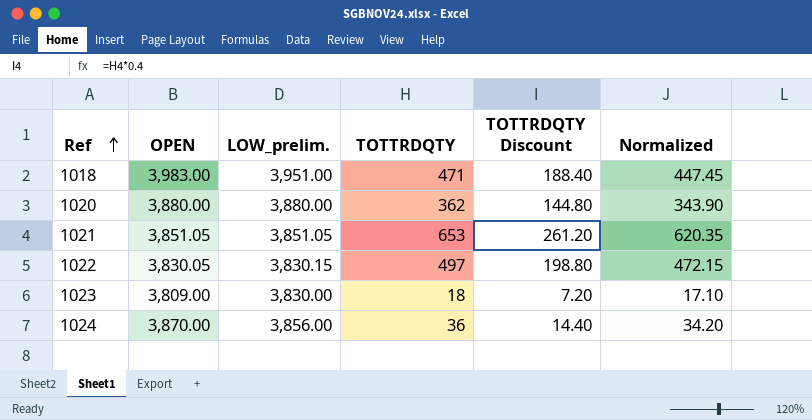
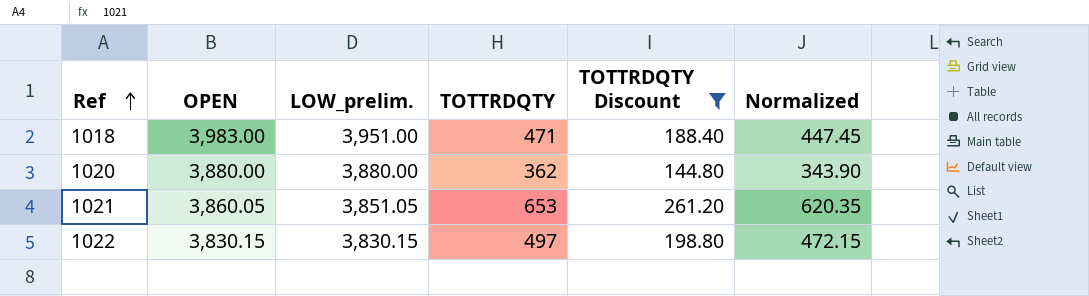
filter: none -> TOTTRDQTY Discount >= 144.80
1021 | OPEN: 3,851.05 -> 3,860.05
1022 | OPEN: 3,830.05 -> 3,830.15

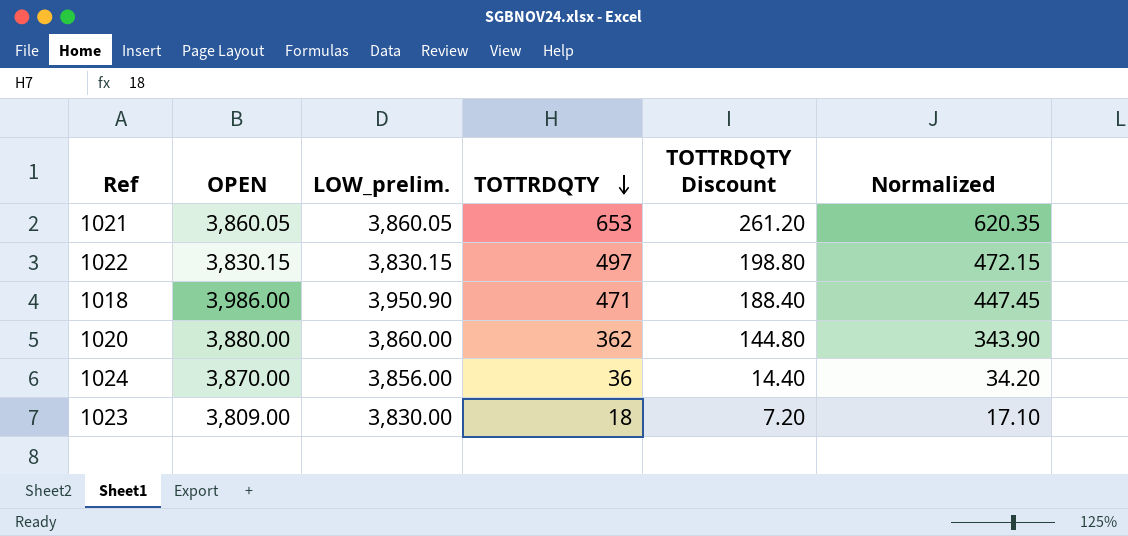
filter: TOTTRDQTY Discount >= 144.80 -> none
row order: Ref ascending -> TOTTRDQTY descending
1021 | LOW_prelim.: 3,851.05 -> 3,860.05
1018 | OPEN: 3,983.00 -> 3,986.00
1018 | LOW_prelim.: 3,951.00 -> 3,950.90
1020 | LOW_prelim.: 3,880.00 -> 3,860.00

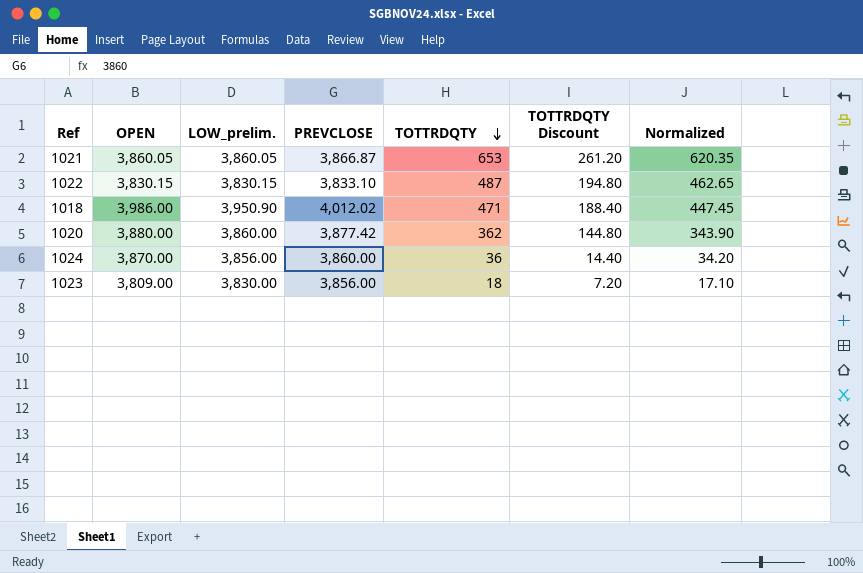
column PREVCLOSE | position: none -> 4
1022 | TOTTRDQTY: 497 -> 487
1022 | TOTTRDQTY Discount: 198.80 -> 194.80
1022 | Normalized: 472.15 -> 462.65

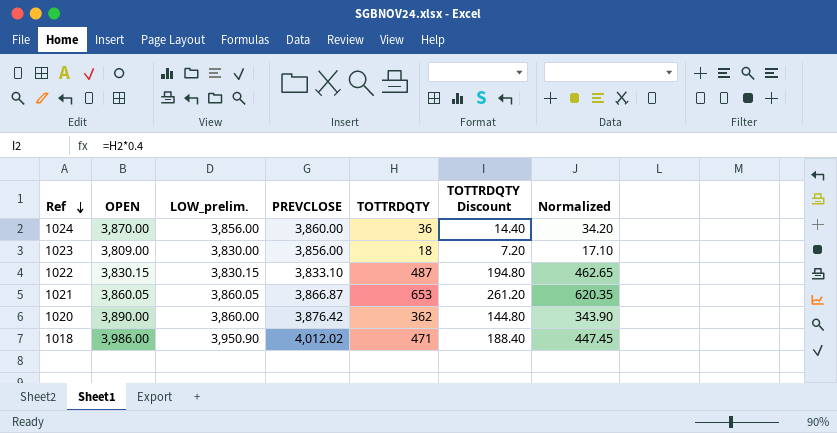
row order: TOTTRDQTY descending -> Ref descending
1020 | OPEN: 3,880.00 -> 3,890.00
1020 | PREVCLOSE: 3,877.42 -> 3,876.42

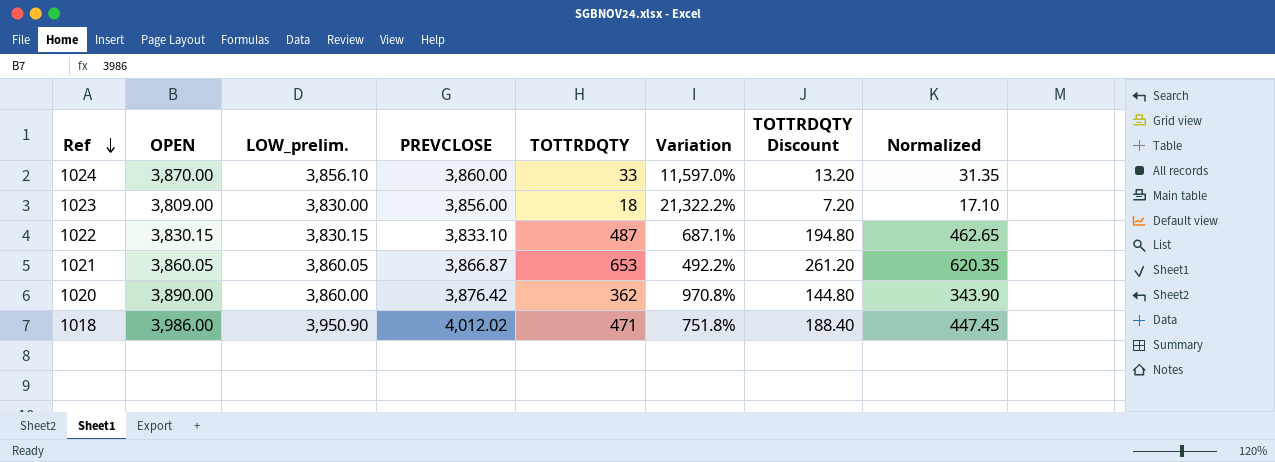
column Variation | formula: none -> ([PREVCLOSE] - [TOTTRDQTY]) / [TOTTRDQTY]
1024 | LOW_prelim.: 3,856.00 -> 3,856.10
1024 | TOTTRDQTY: 36 -> 33
1024 | TOTTRDQTY Discount: 14.40 -> 13.20
1024 | Normalized: 34.20 -> 31.35

